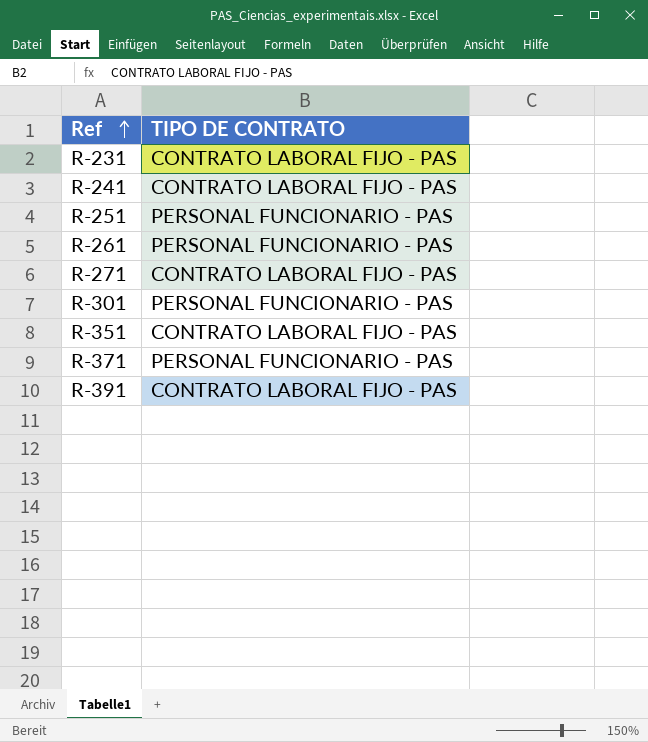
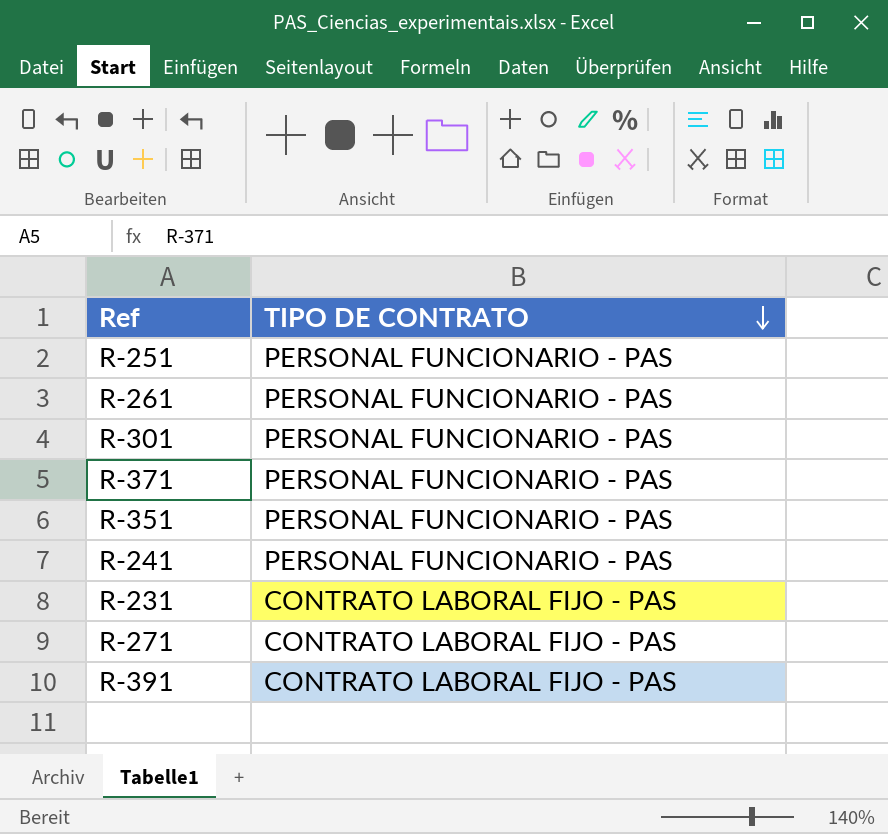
row order: Ref ascending -> TIPO DE CONTRATO descending
R-351 | TIPO DE CONTRATO: CONTRATO LABORAL FIJO - PAS -> PERSONAL FUNCIONARIO - PAS
R-241 | TIPO DE CONTRATO: CONTRATO LABORAL FIJO - PAS -> PERSONAL FUNCIONARIO - PAS

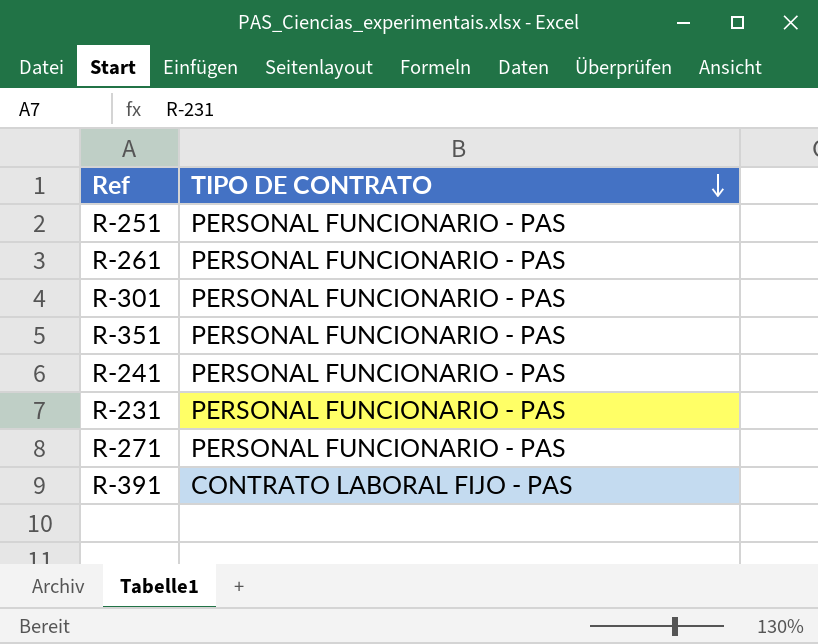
row R-371: PERSONAL FUNCIONARIO - PAS -> none
R-231 | TIPO DE CONTRATO: CONTRATO LABORAL FIJO - PAS -> PERSONAL FUNCIONARIO - PAS
R-271 | TIPO DE CONTRATO: CONTRATO LABORAL FIJO - PAS -> PERSONAL FUNCIONARIO - PAS

